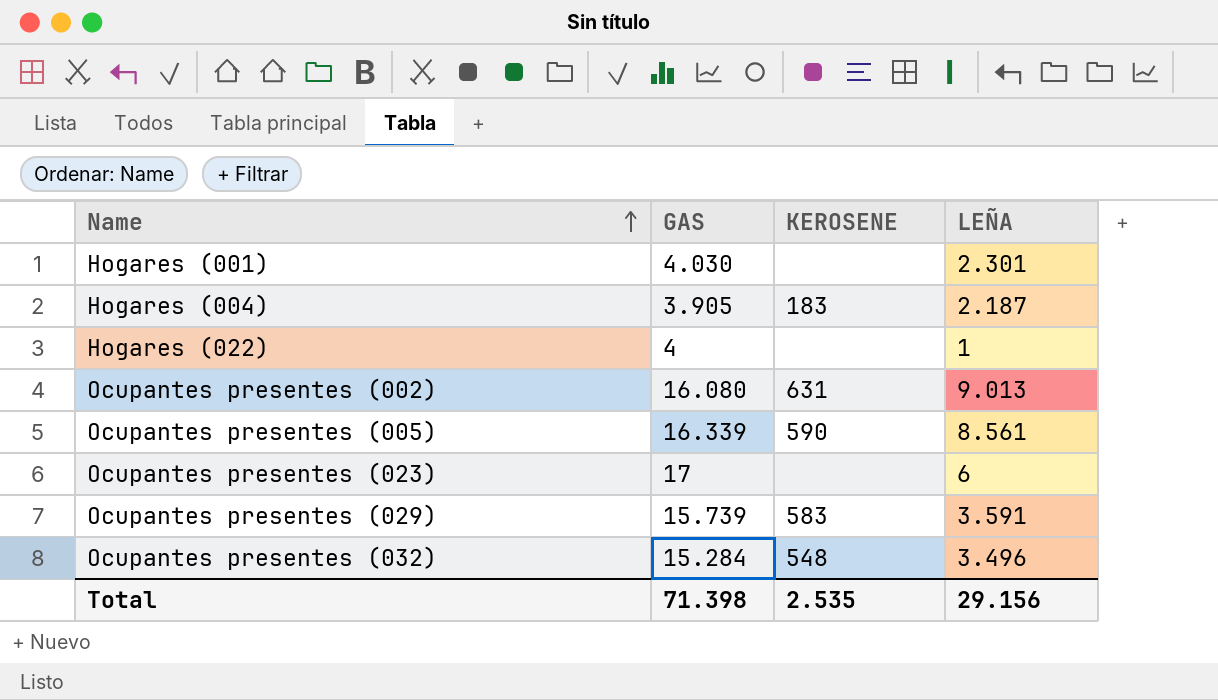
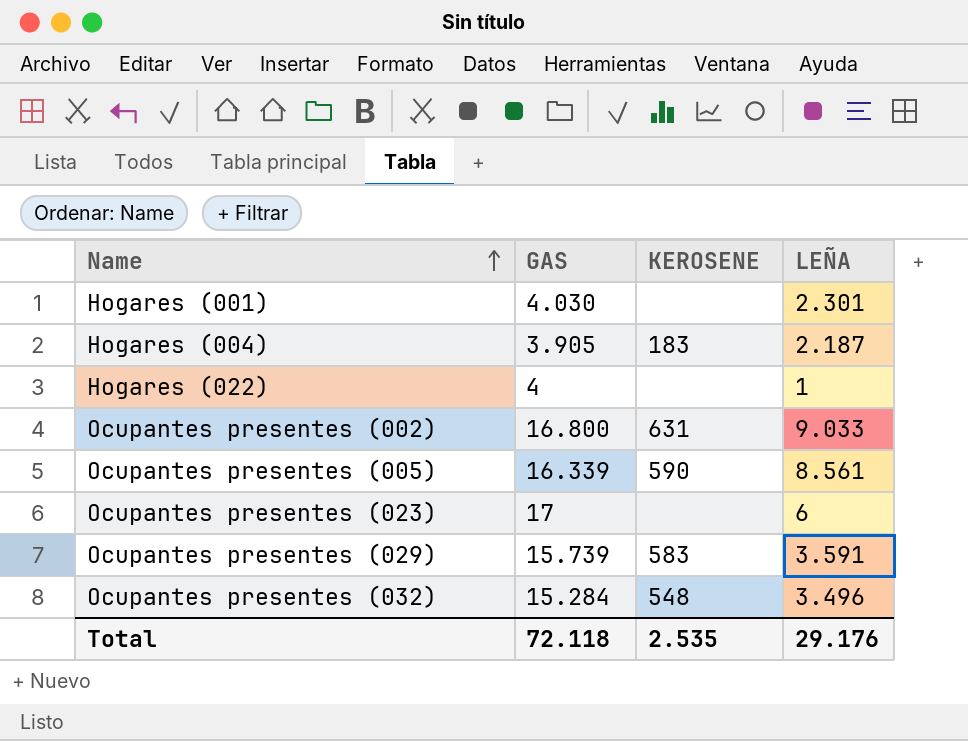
Ocupantes presentes (002) | GAS: 16.080 -> 16.800
Ocupantes presentes (002) | LEÑA: 9.013 -> 9.033
Total | GAS: 71.398 -> 72.118
Total | LEÑA: 29.156 -> 29.176

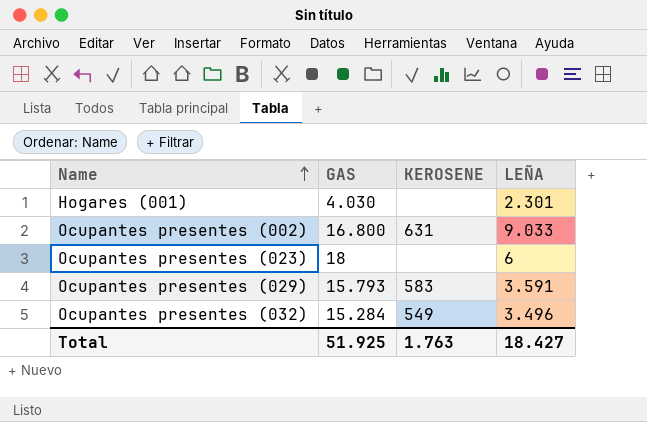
row Hogares (004): 3.905 | 183 | 2.187 -> none
row Hogares (022): 4 | none | 1 -> none
row Ocupantes presentes (005): 16.339 | 590 | 8.561 -> none
Ocupantes presentes (023) | GAS: 17 -> 18
Ocupantes presentes (029) | GAS: 15.739 -> 15.793
Ocupantes presentes (032) | KEROSENE: 548 -> 549
Total | GAS: 72.118 -> 51.925
Total | KEROSENE: 2.535 -> 1.763
Total | LEÑA: 29.176 -> 18.427

